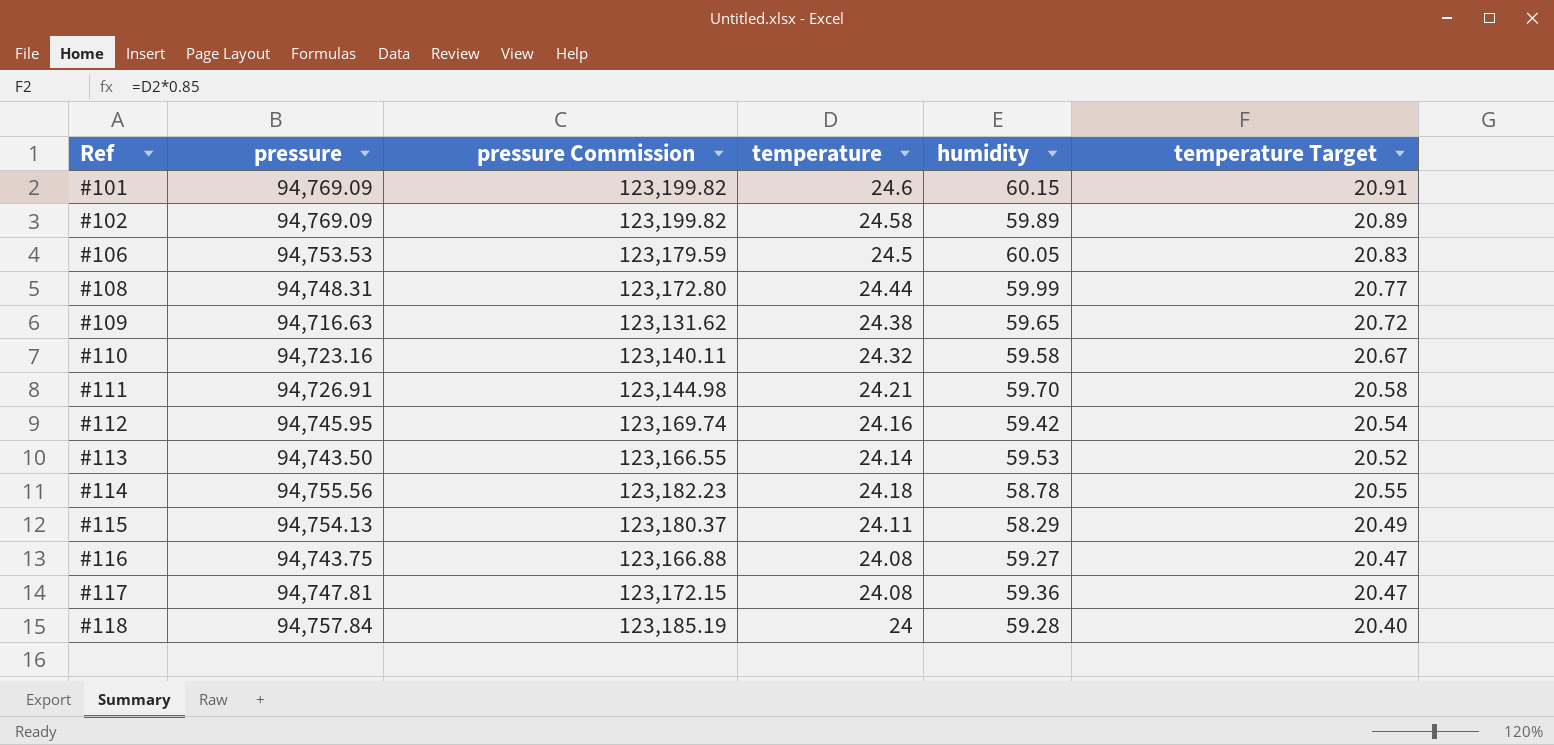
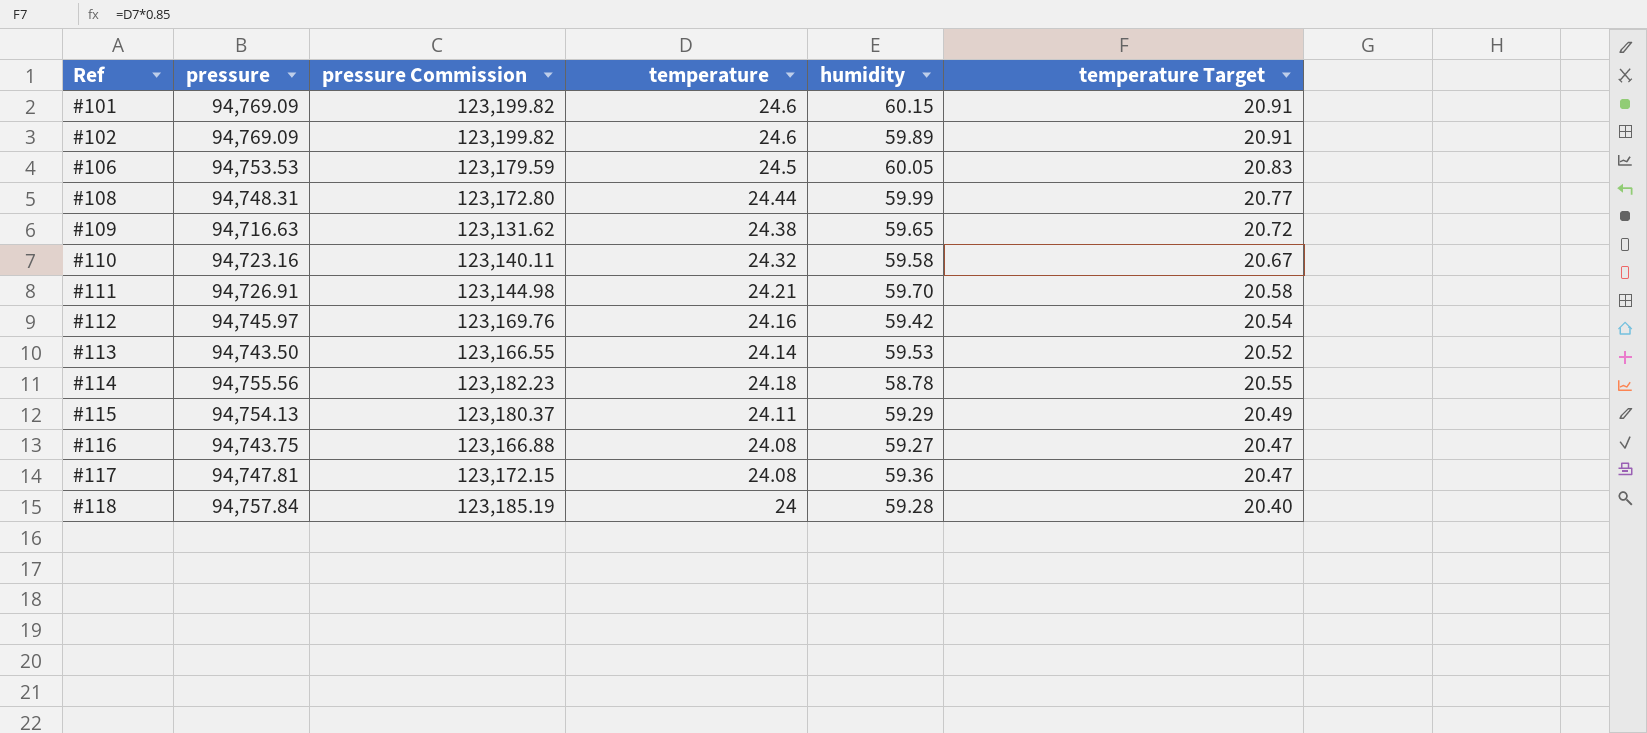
#102 | temperature: 24.58 -> 24.6
#102 | temperature Target: 20.89 -> 20.91
#112 | pressure: 94,745.95 -> 94,745.97
#112 | pressure Commission: 123,169.74 -> 123,169.76
#115 | humidity: 58.29 -> 59.29

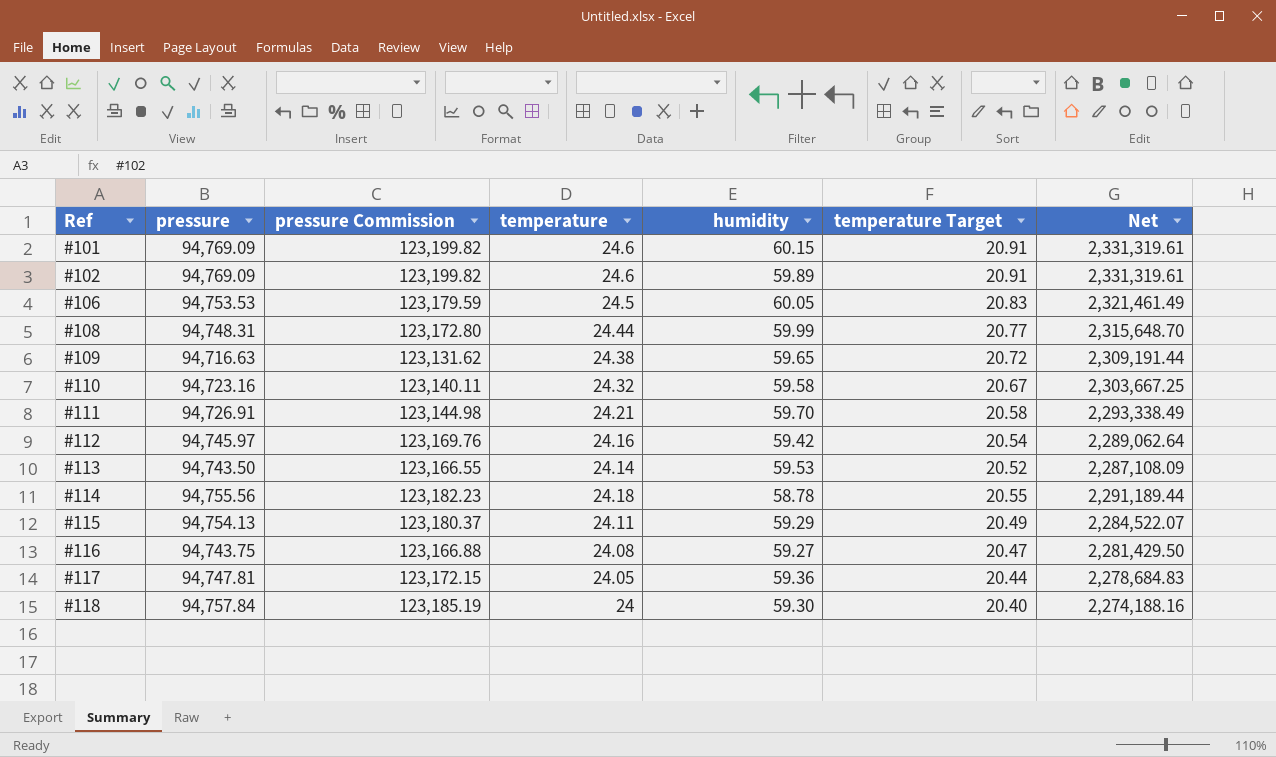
column Net | formula: none -> [pressure] * [temperature]
#117 | temperature: 24.08 -> 24.05
#117 | temperature Target: 20.47 -> 20.44
#118 | humidity: 59.28 -> 59.30

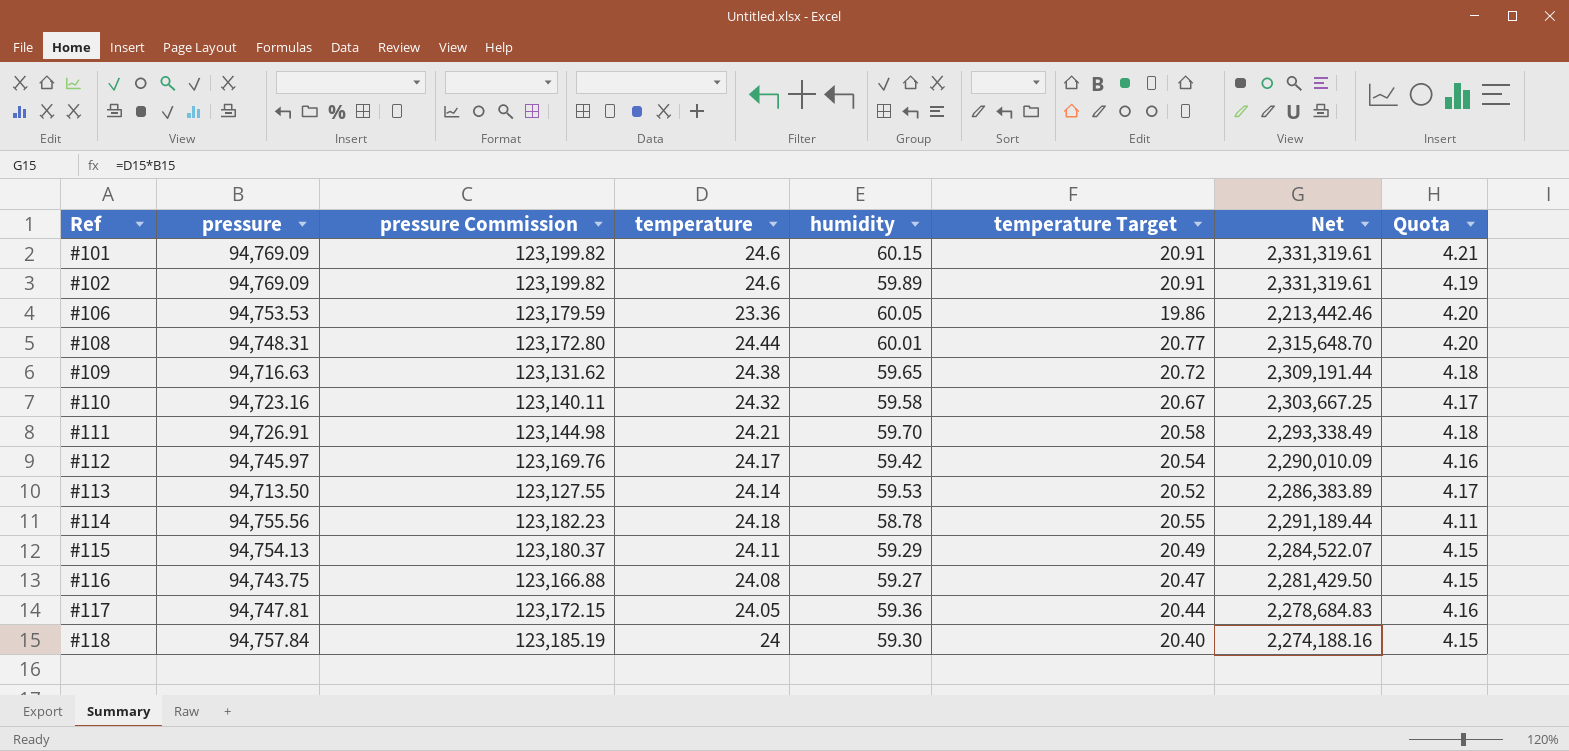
column Quota | formula: none -> [humidity] * 0.07
#106 | temperature: 24.5 -> 23.36
#106 | temperature Target: 20.83 -> 19.86
#106 | Net: 2,321,461.49 -> 2,213,442.46
#108 | humidity: 59.99 -> 60.01
#112 | temperature: 24.16 -> 24.17
#112 | Net: 2,289,062.64 -> 2,290,010.09
#113 | pressure: 94,743.50 -> 94,713.50
#113 | pressure Commission: 123,166.55 -> 123,127.55
#113 | Net: 2,287,108.09 -> 2,286,383.89

